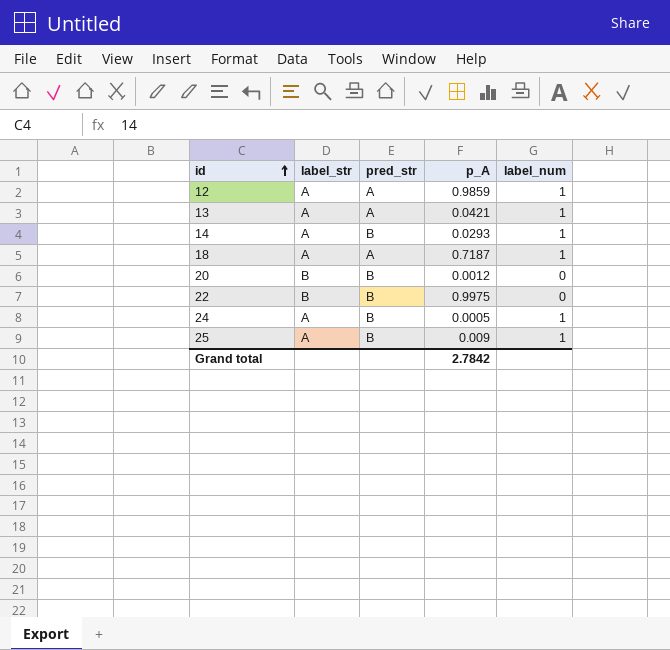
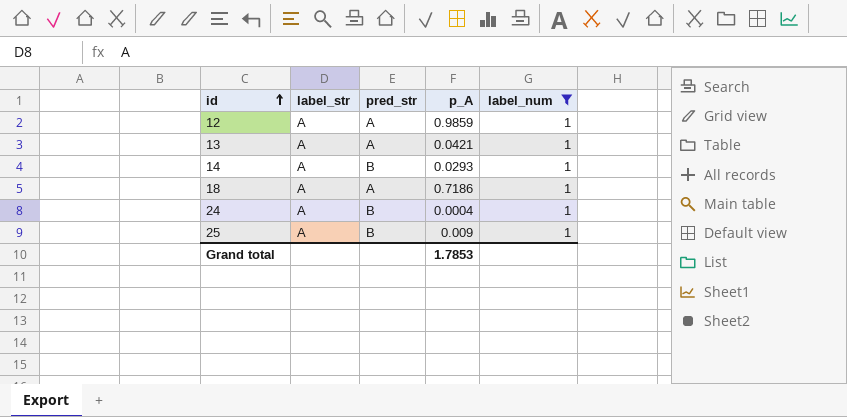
filter: none -> label_num = 1
18 | p_A: 0.7187 -> 0.7186
24 | p_A: 0.0005 -> 0.0004
Grand total | p_A: 2.7842 -> 1.7853

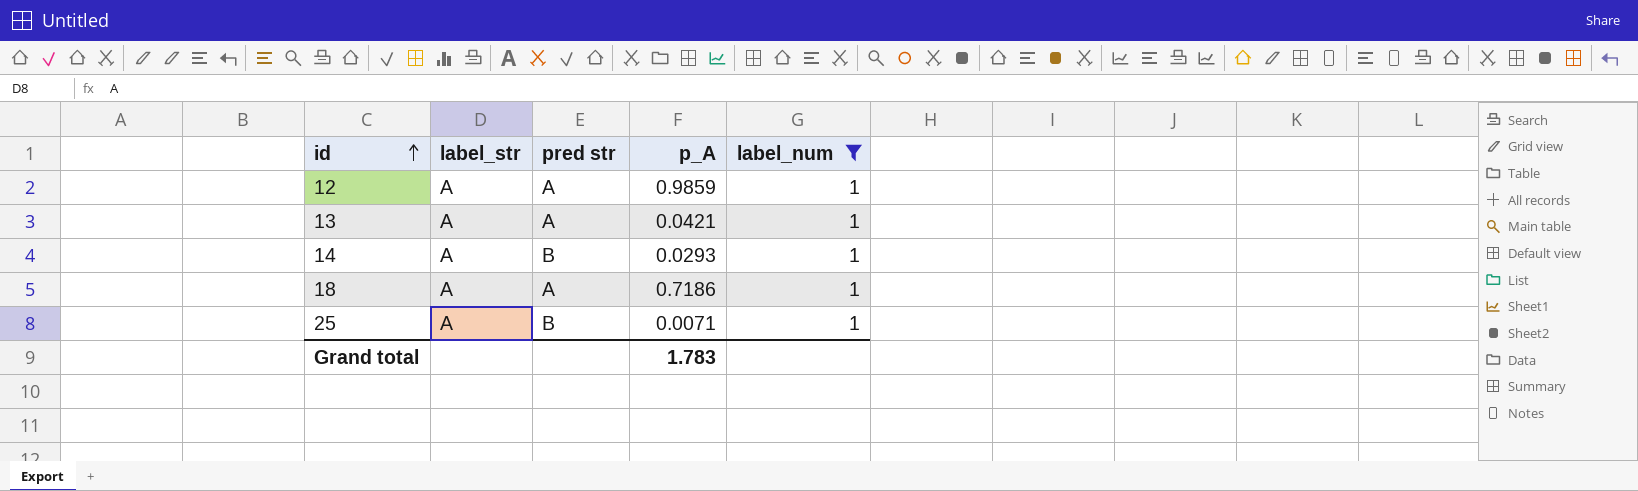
column name: pred_str -> pred str
row 24: A | B | 0.0004 | 1 -> none
25 | p_A: 0.009 -> 0.0071
Grand total | p_A: 1.7853 -> 1.783

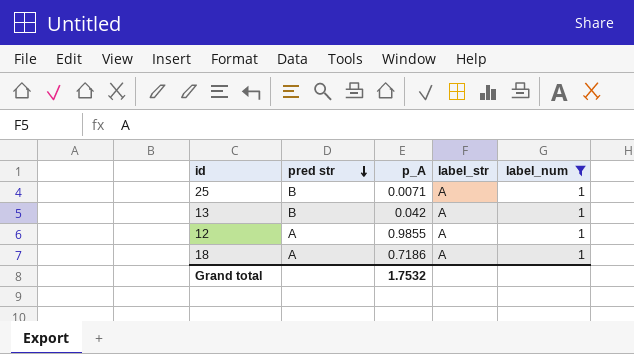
row order: id ascending -> pred str descending
column label_str | position: 2 -> 4
row 14: A | B | 0.0293 | 1 -> none
13 | pred str: A -> B
13 | p_A: 0.0421 -> 0.042
12 | p_A: 0.9859 -> 0.9855
Grand total | p_A: 1.783 -> 1.7532

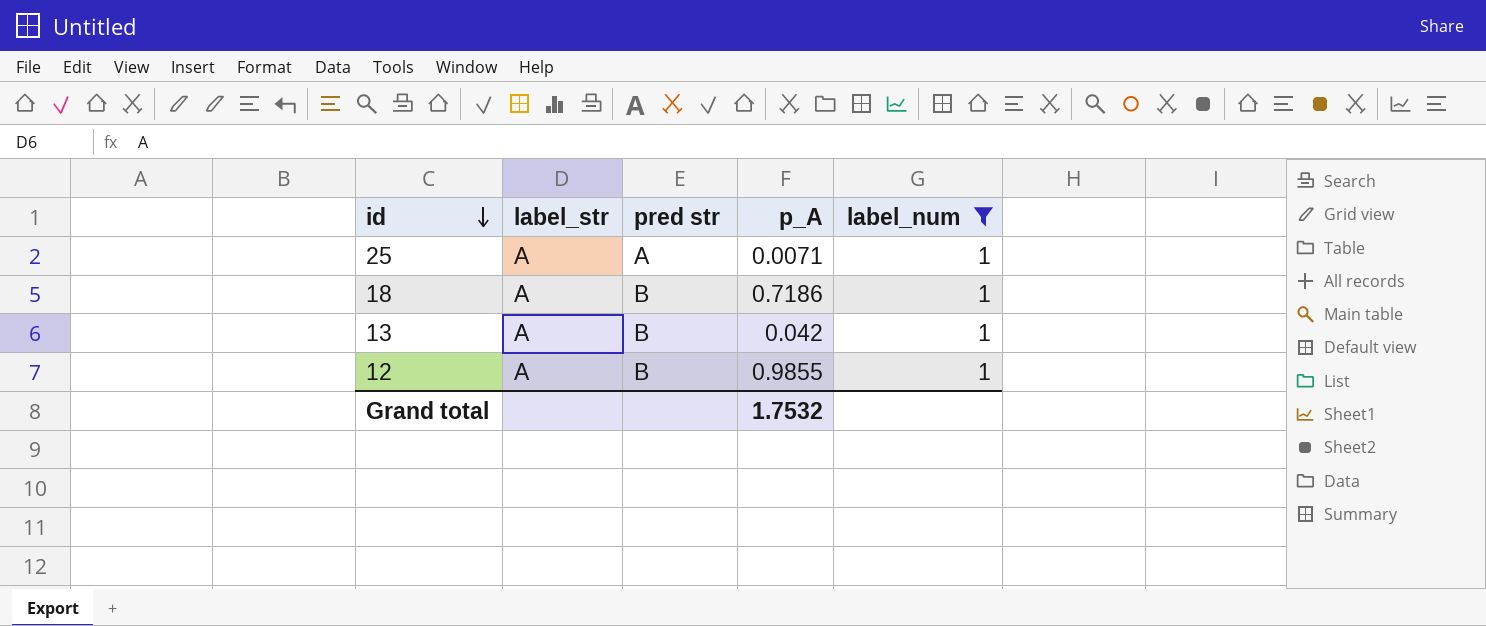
row order: pred str descending -> id descending
column label_str | position: 4 -> 2
25 | pred str: B -> A
18 | pred str: A -> B
12 | pred str: A -> B

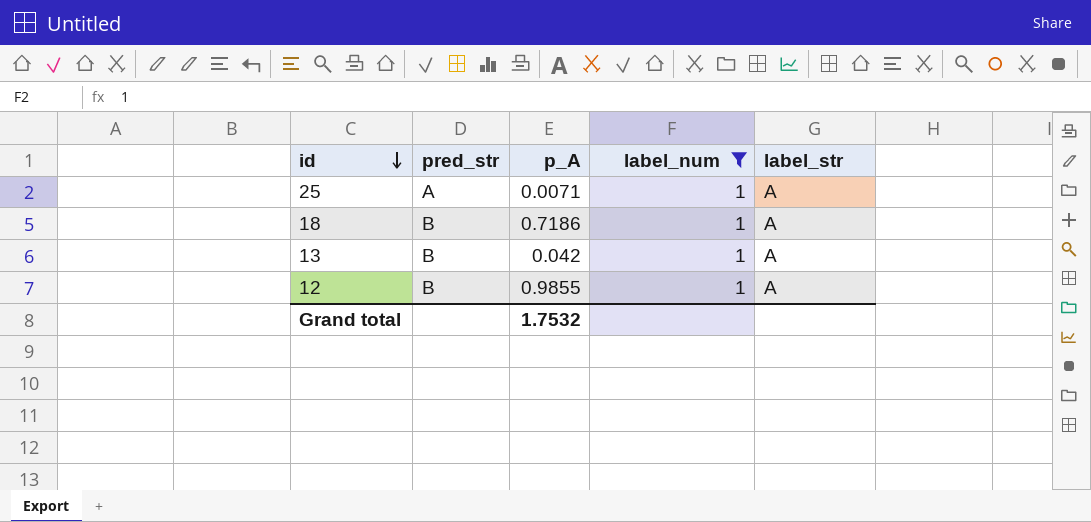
column name: pred str -> pred_str
column label_str | position: 2 -> 5

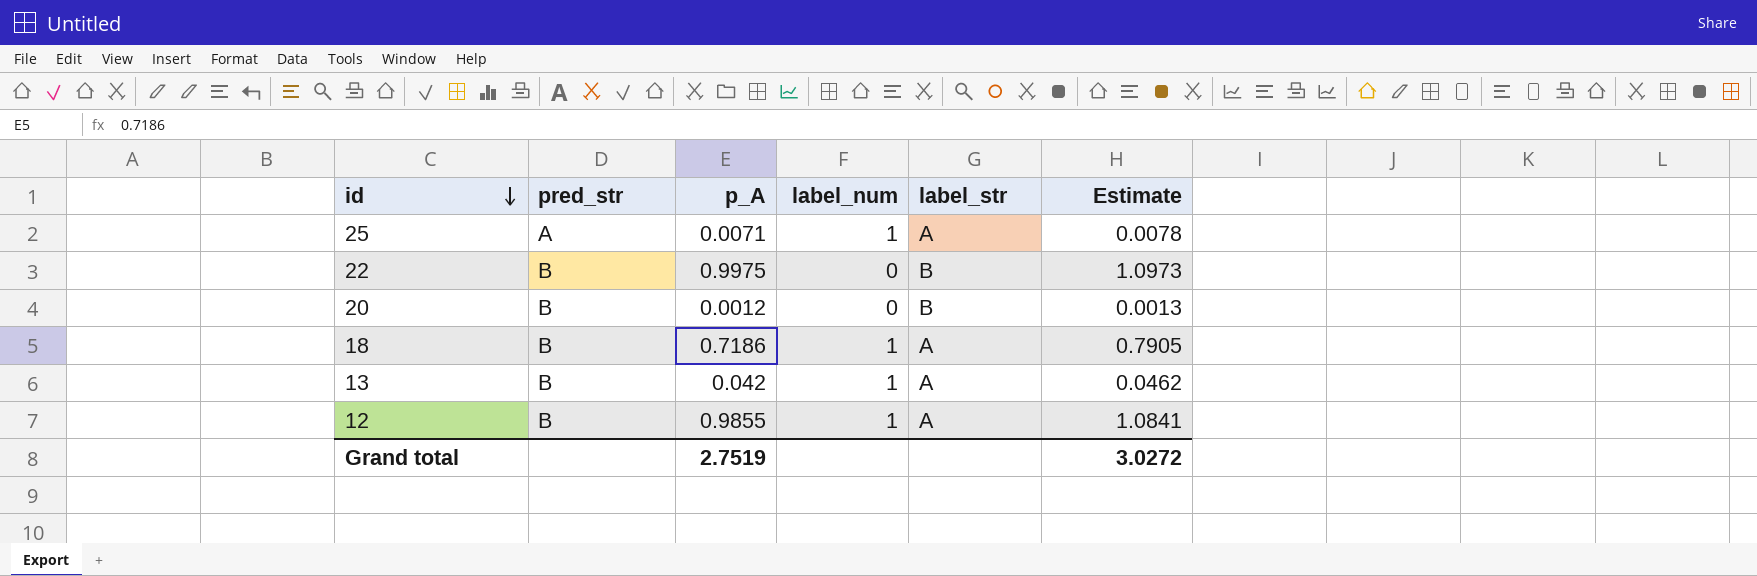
filter: label_num = 1 -> none
column Estimate | formula: none -> [p_A] * 1.1
Grand total | p_A: 1.7532 -> 2.7519

